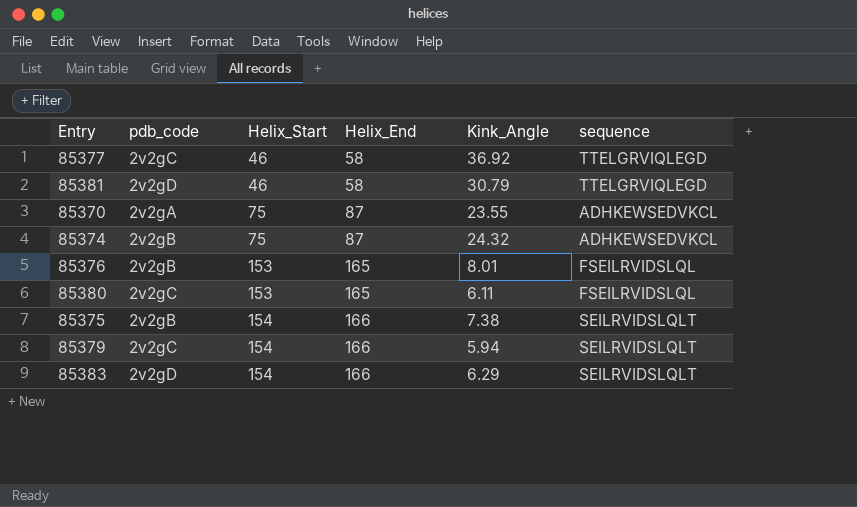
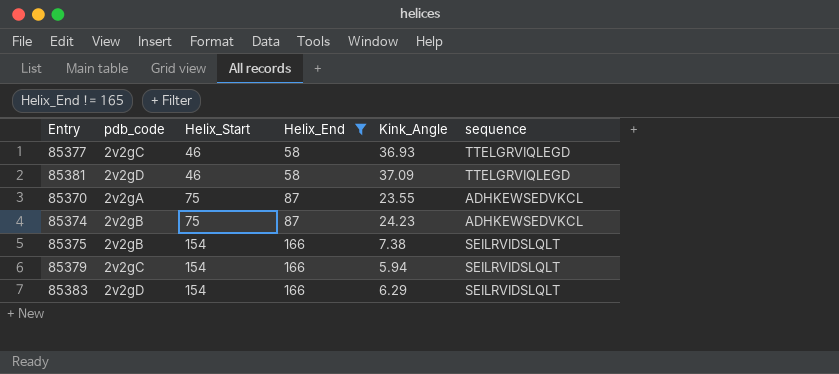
filter: none -> Helix_End != 165
85377 | Kink_Angle: 36.92 -> 36.93
85381 | Kink_Angle: 30.79 -> 37.09
85374 | Kink_Angle: 24.32 -> 24.23

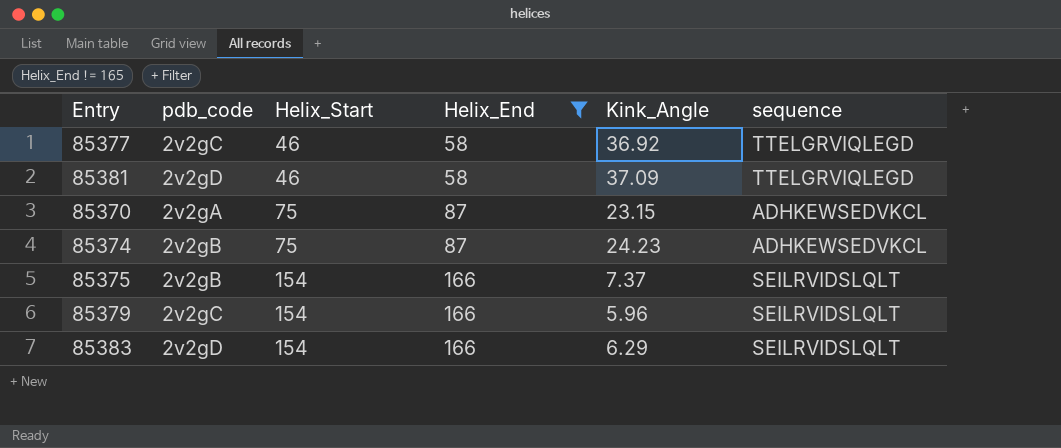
85377 | Kink_Angle: 36.93 -> 36.92
85370 | Kink_Angle: 23.55 -> 23.15
85375 | Kink_Angle: 7.38 -> 7.37
85379 | Kink_Angle: 5.94 -> 5.96

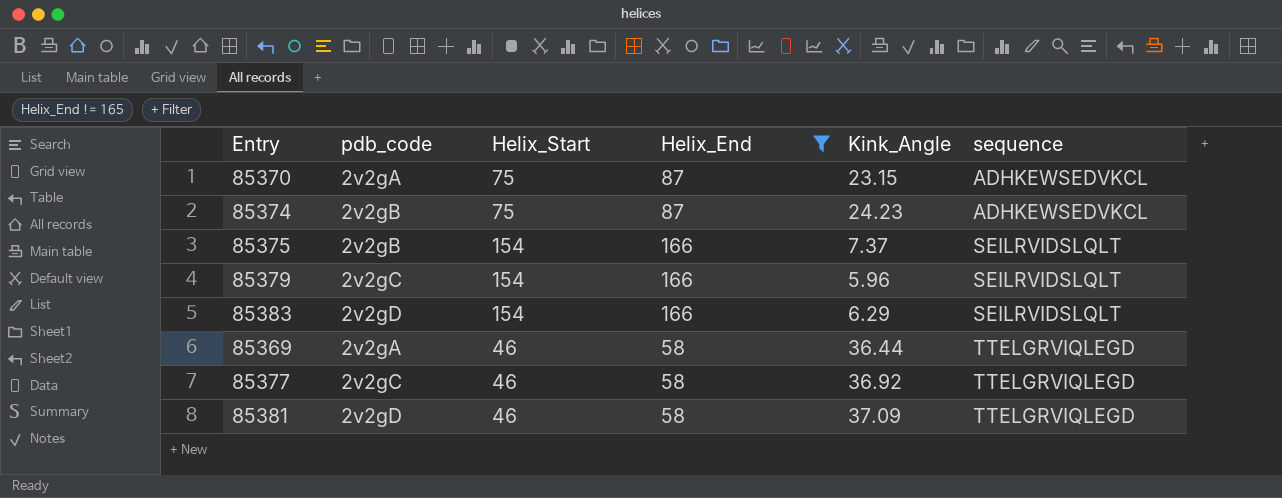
row order: Helix_Start ascending -> sequence ascending
row 85369: none -> 2v2gA | 46 | 58 | 36.44 | TTELGRVIQLEGD

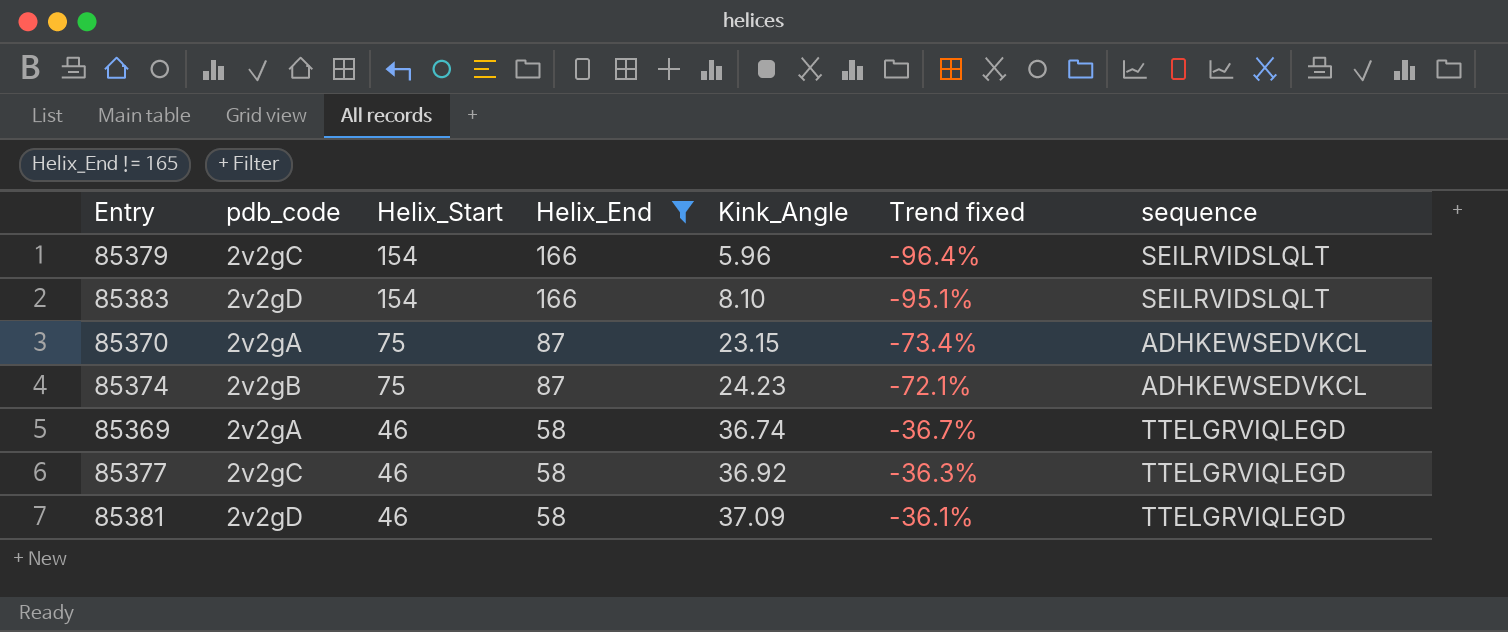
row order: sequence ascending -> Helix_Start descending
column Trend fixed | formula: none -> ([Kink_Angle] - [Helix_End]) / [Helix_End]
row 85375: 2v2gB | 154 | 166 | 7.37 | SEILRVIDSLQLT -> none
85383 | Kink_Angle: 6.29 -> 8.10
85369 | Kink_Angle: 36.44 -> 36.74

